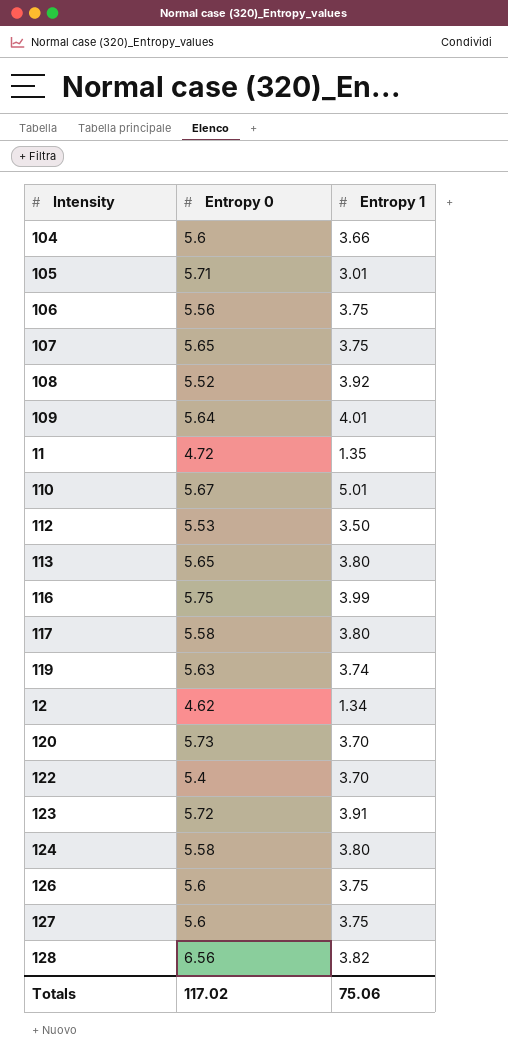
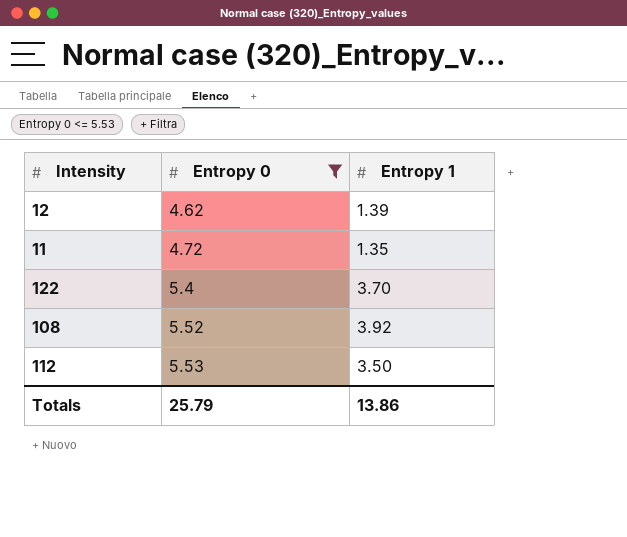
filter: none -> Entropy 0 <= 5.53
row order: none -> Entropy 0 ascending
12 | Entropy 1: 1.34 -> 1.39
Totals | Entropy 0: 117.02 -> 25.79
Totals | Entropy 1: 75.06 -> 13.86

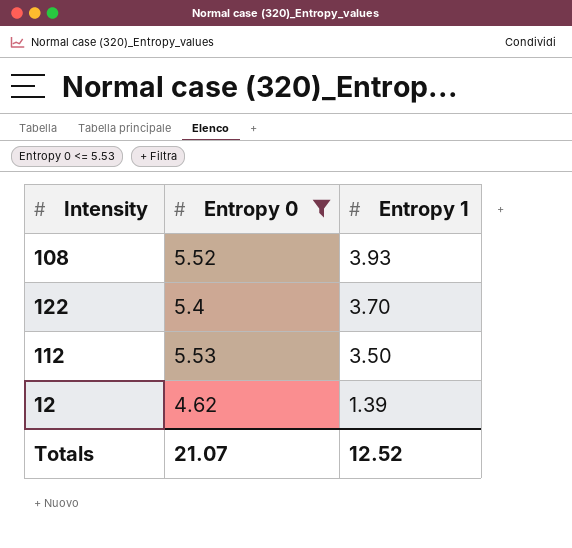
row order: Entropy 0 ascending -> Entropy 1 descending
row 11: 4.72 | 1.35 -> none
108 | Entropy 1: 3.92 -> 3.93
Totals | Entropy 0: 25.79 -> 21.07
Totals | Entropy 1: 13.86 -> 12.52

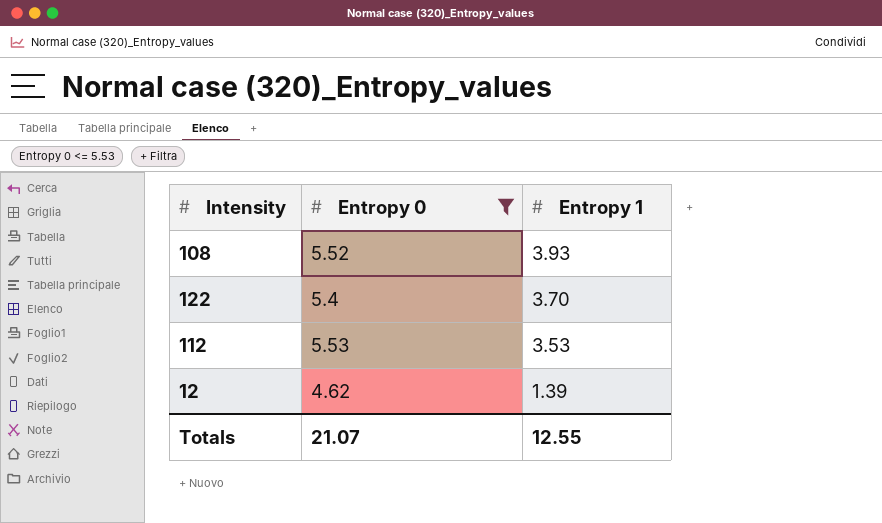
112 | Entropy 1: 3.50 -> 3.53
Totals | Entropy 1: 12.52 -> 12.55

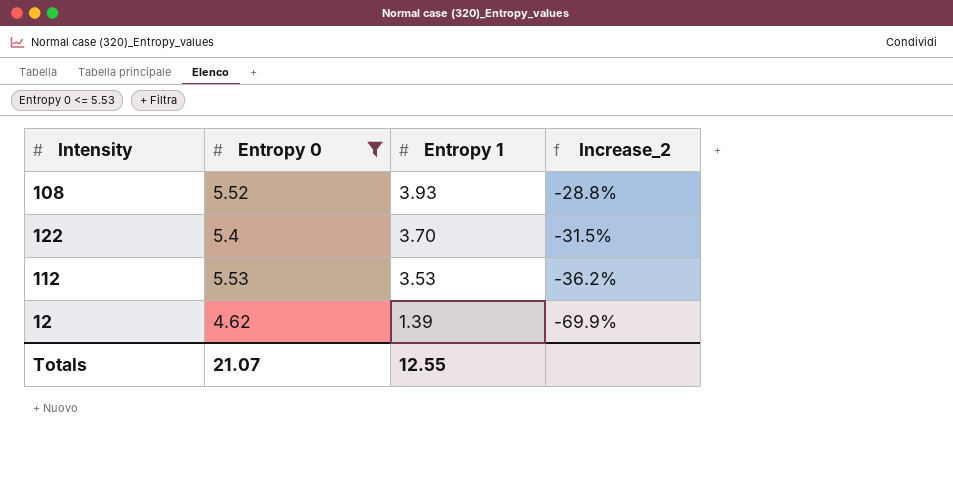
column Increase_2 | formula: none -> ([Entropy 1] - [Entropy 0]) / [Entropy 0]

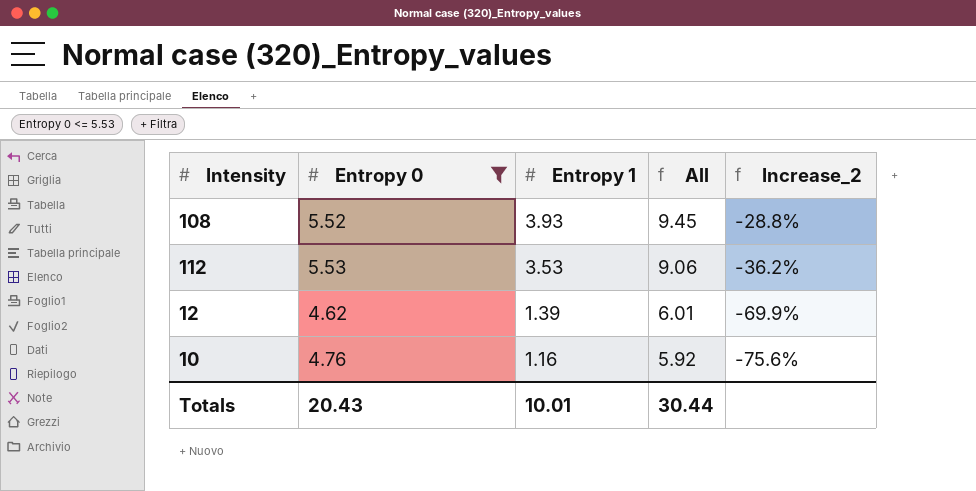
column All | formula: none -> [Entropy 0] + [Entropy 1]
row 122: 5.4 | 3.70 | -31.5% -> none
row 10: none -> 4.76 | 1.16 | 5.92 | -75.6%
Totals | Entropy 0: 21.07 -> 20.43
Totals | Entropy 1: 12.55 -> 10.01

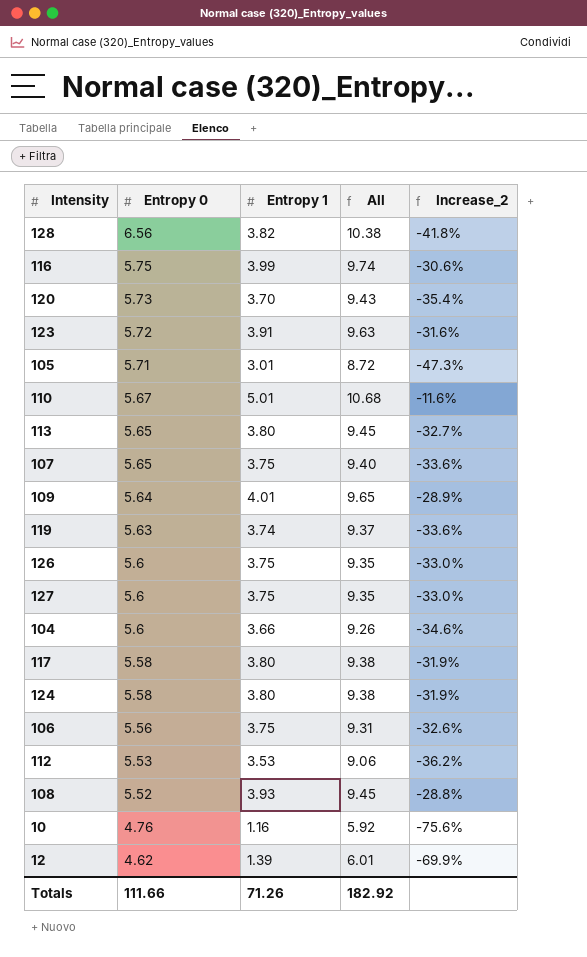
filter: Entropy 0 <= 5.53 -> none
row order: Entropy 1 descending -> Entropy 0 descending
Totals | Entropy 0: 20.43 -> 111.66
Totals | Entropy 1: 10.01 -> 71.26
Totals | All: 30.44 -> 182.92

